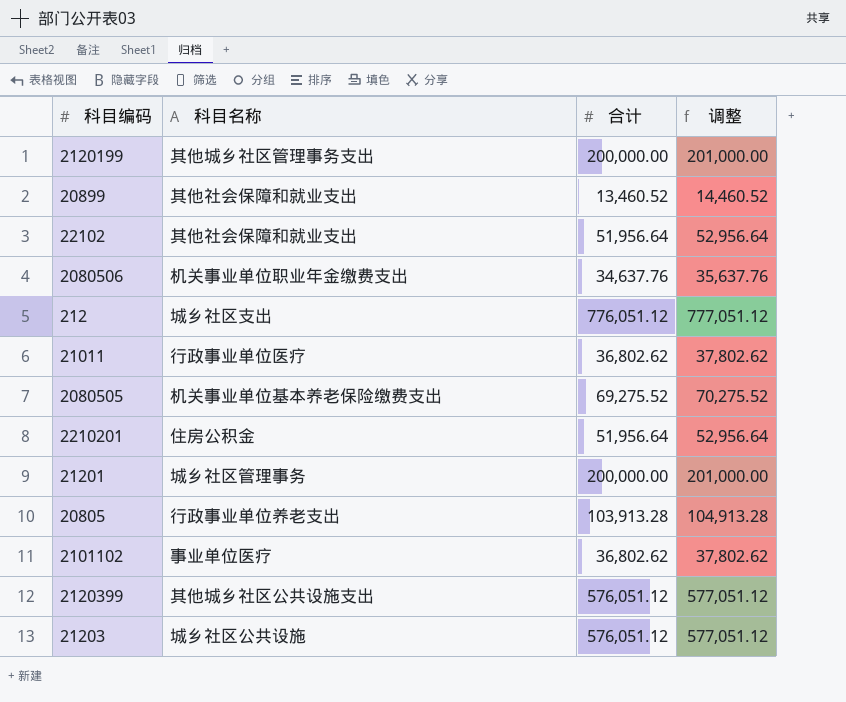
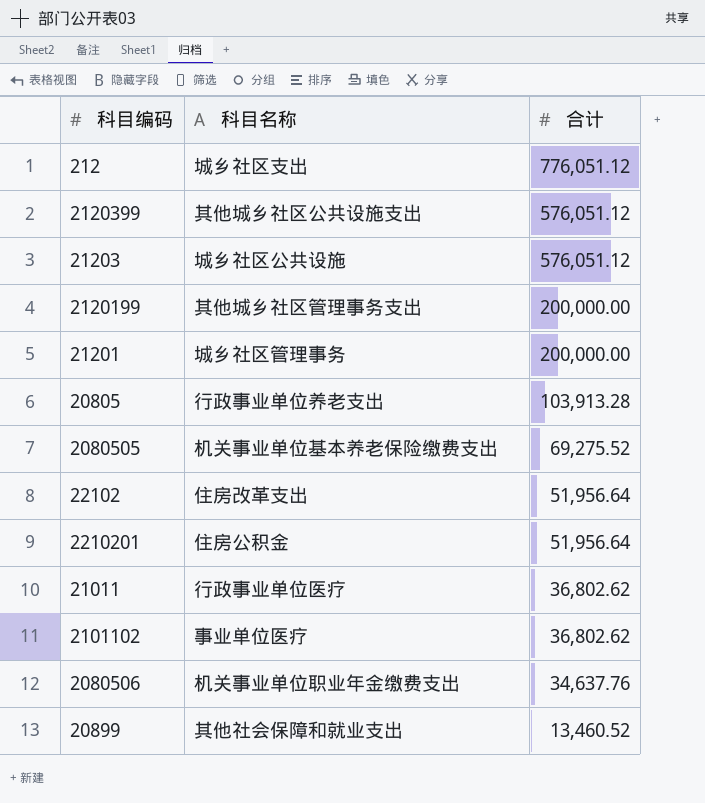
row order: none -> 合计 descending
column 调整 | formula: [合计] + 1000 -> none
22102 | 科目名称: 其他社会保障和就业支出 -> 住房改革支出

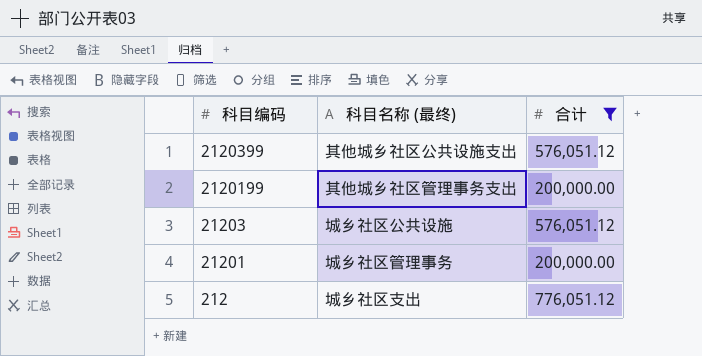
filter: none -> 合计 >= 200,000.00
row order: 合计 descending -> 科目编码 descending
column name: 科目名称 -> 科目名称 (最终)

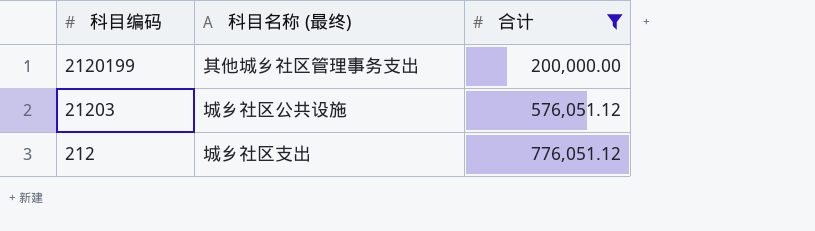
row 2120399: 其他城乡社区公共设施支出 | 576,051.12 -> none
row 21201: 城乡社区管理事务 | 200,000.00 -> none

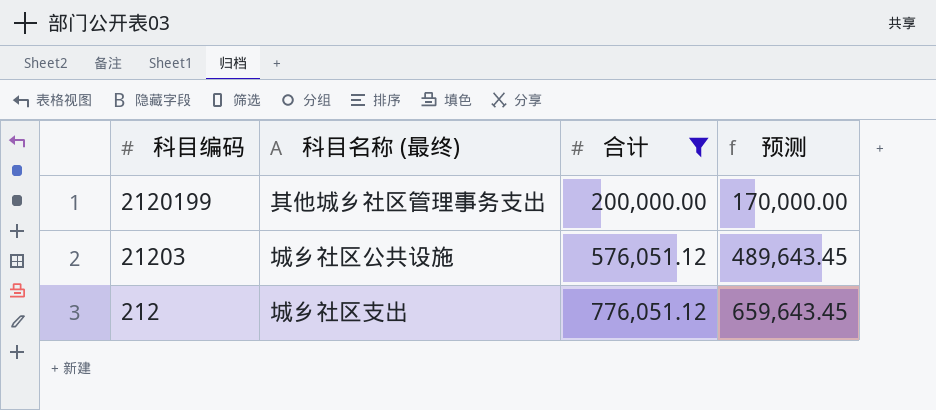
column 预测 | formula: none -> [合计] * 0.85

